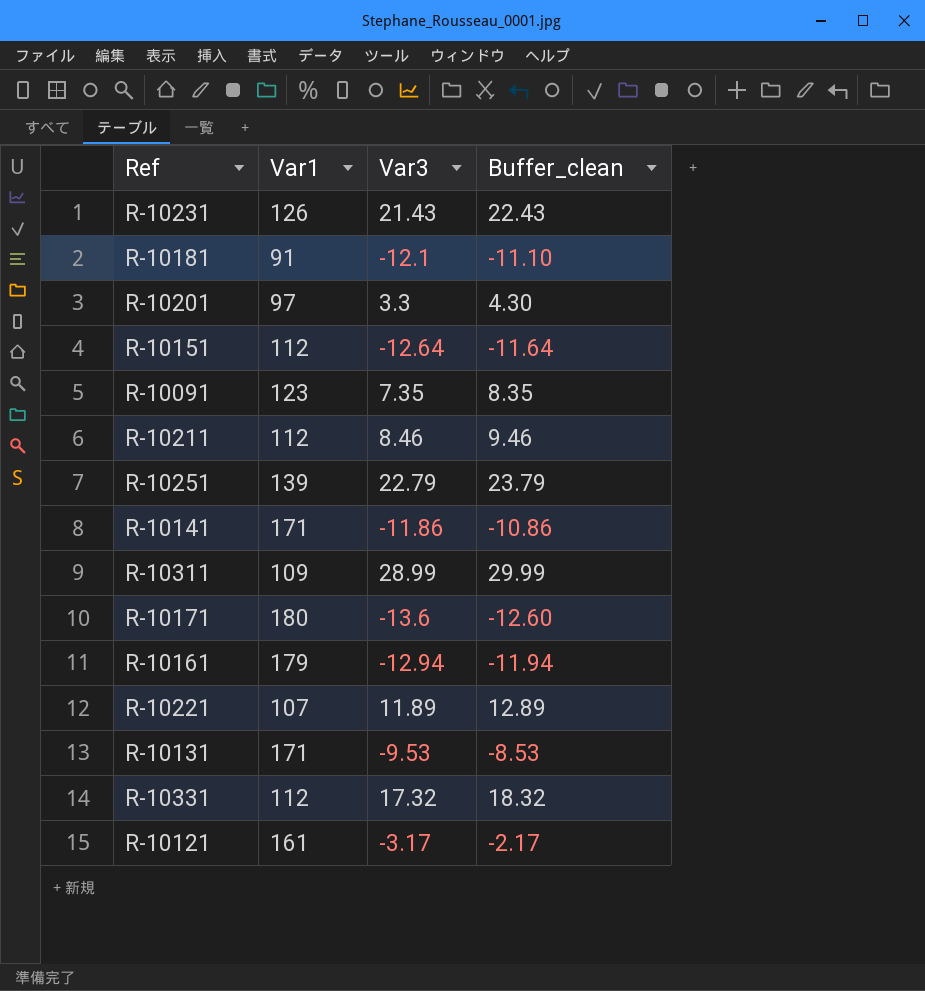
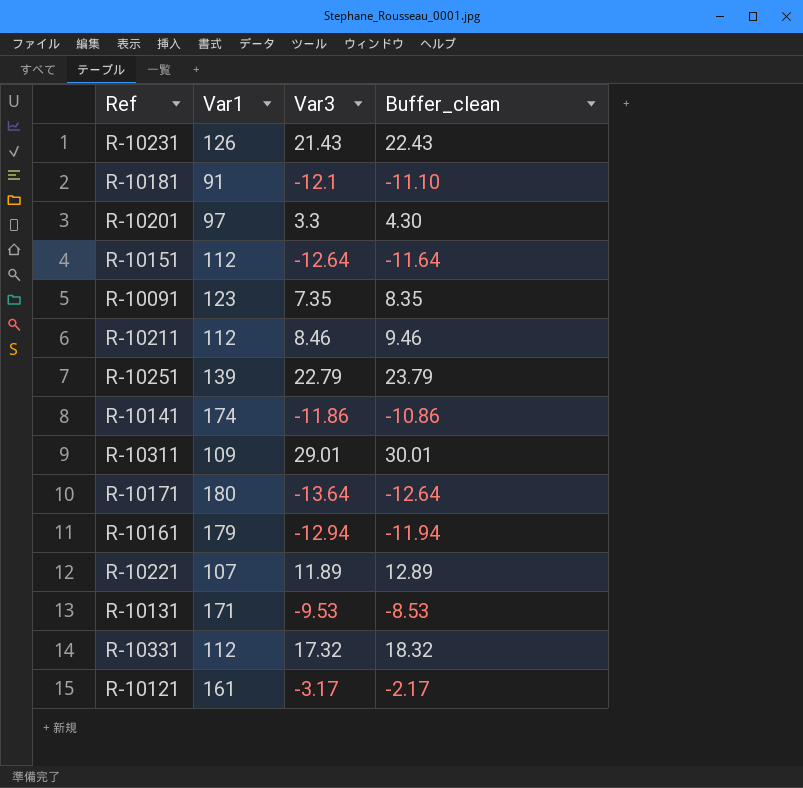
R-10141 | Var1: 171 -> 174
R-10311 | Var3: 28.99 -> 29.01
R-10311 | Buffer_clean: 29.99 -> 30.01
R-10171 | Var3: -13.6 -> -13.64
R-10171 | Buffer_clean: -12.60 -> -12.64

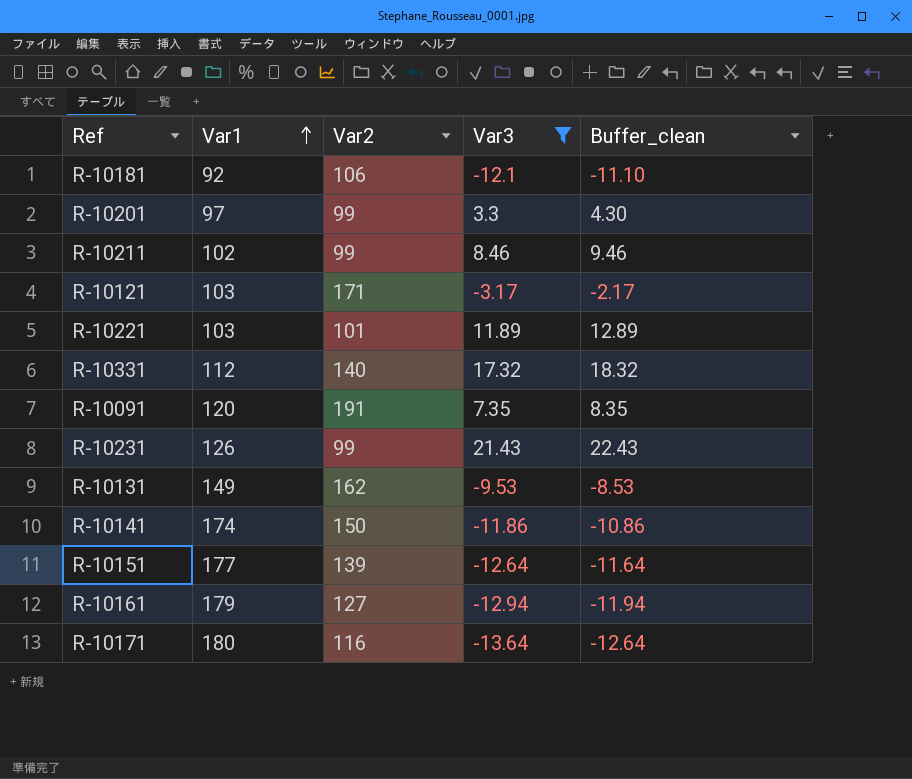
filter: none -> Var3 <= 21.43
row order: none -> Var1 ascending
column Var2 | position: none -> 3
R-10181 | Var1: 91 -> 92
R-10211 | Var1: 112 -> 102
R-10121 | Var1: 161 -> 103
R-10221 | Var1: 107 -> 103
R-10091 | Var1: 123 -> 120
R-10131 | Var1: 171 -> 149
R-10151 | Var1: 112 -> 177

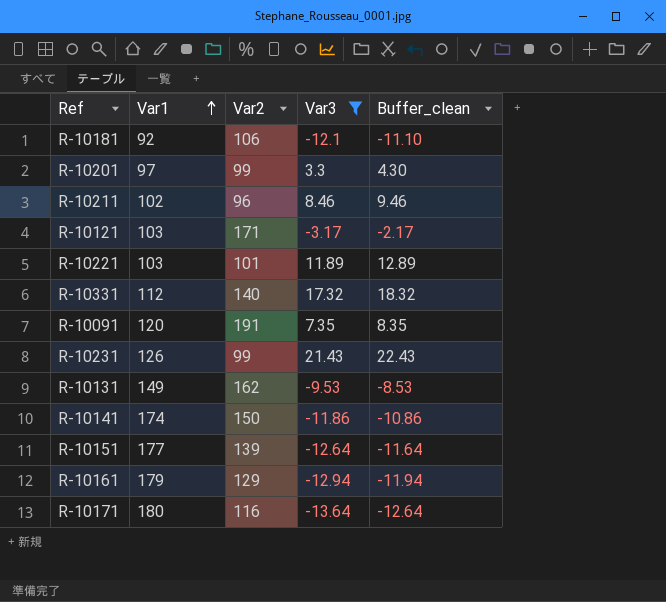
R-10211 | Var2: 99 -> 96
R-10161 | Var2: 127 -> 129

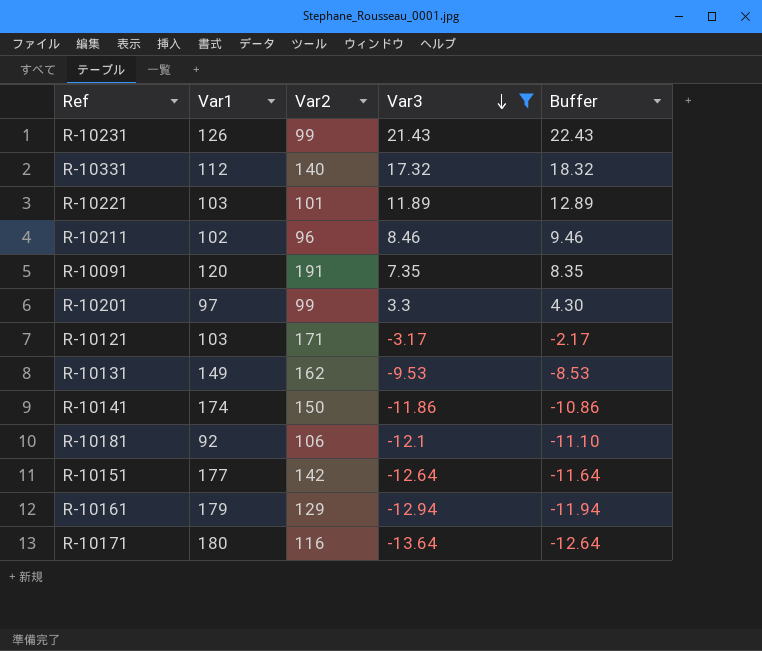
row order: Var1 ascending -> Var3 descending
column name: Buffer_clean -> Buffer
R-10151 | Var2: 139 -> 142

